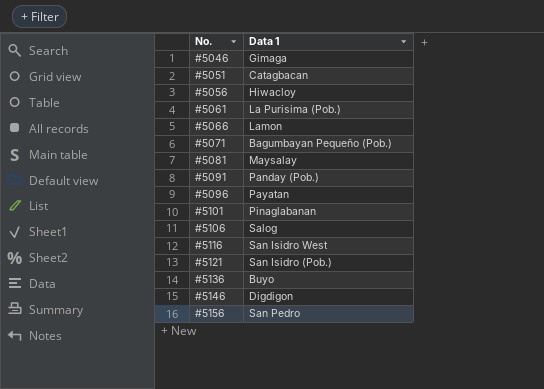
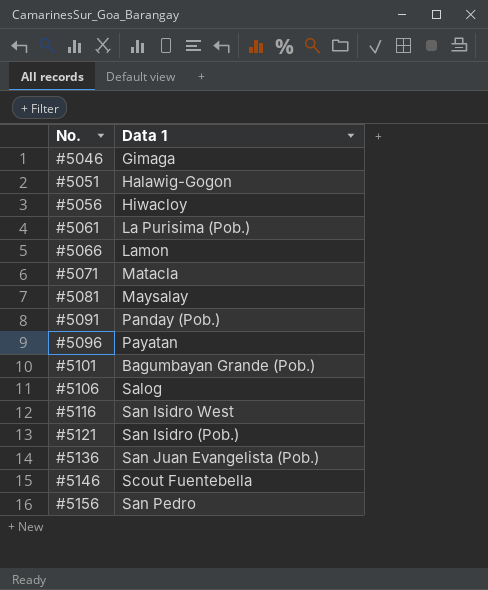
#5051 | Data 1: Catagbacan -> Halawig-Gogon
#5071 | Data 1: Bagumbayan Pequeño (Pob.) -> Matacla
#5101 | Data 1: Pinaglabanan -> Bagumbayan Grande (Pob.)
#5136 | Data 1: Buyo -> San Juan Evangelista (Pob.)
#5146 | Data 1: Digdigon -> Scout Fuentebella

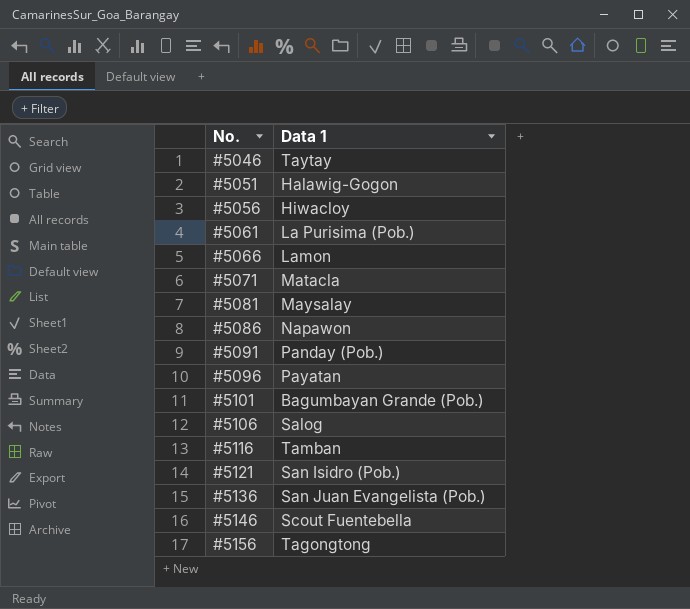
#5046 | Data 1: Gimaga -> Taytay
row #5086: none -> Napawon
#5116 | Data 1: San Isidro West -> Tamban
#5156 | Data 1: San Pedro -> Tagongtong

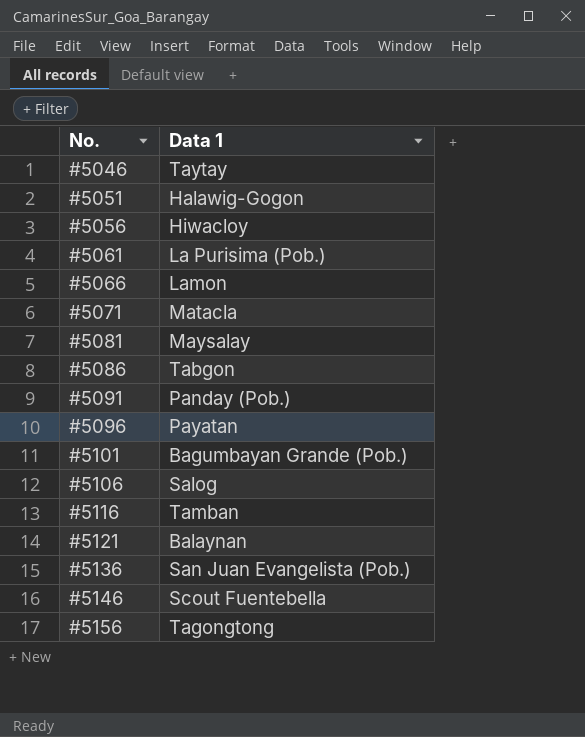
#5086 | Data 1: Napawon -> Tabgon
#5121 | Data 1: San Isidro (Pob.) -> Balaynan

